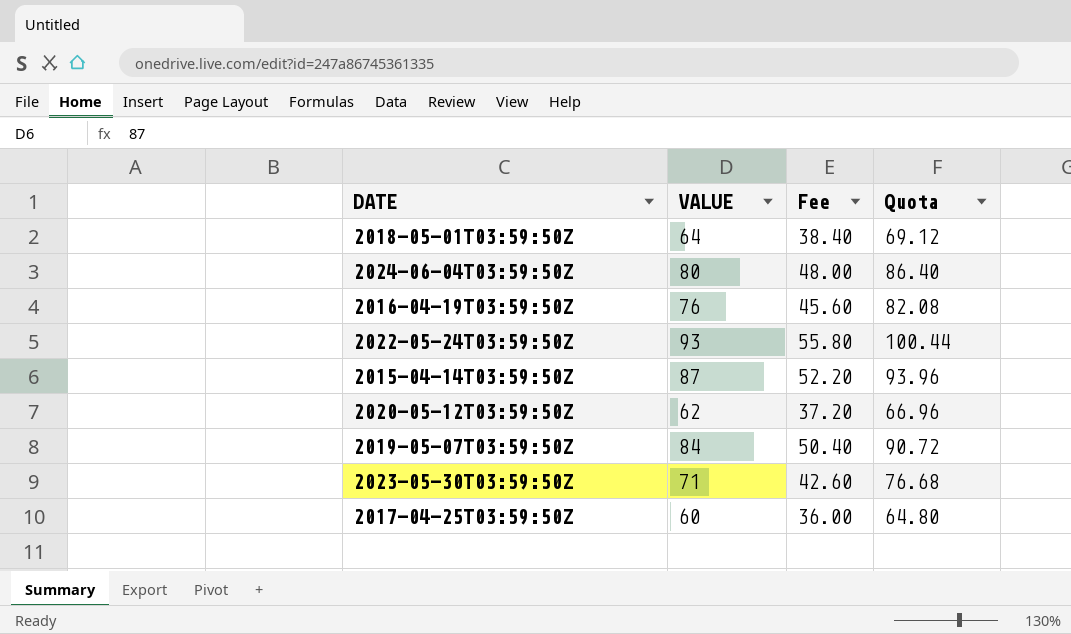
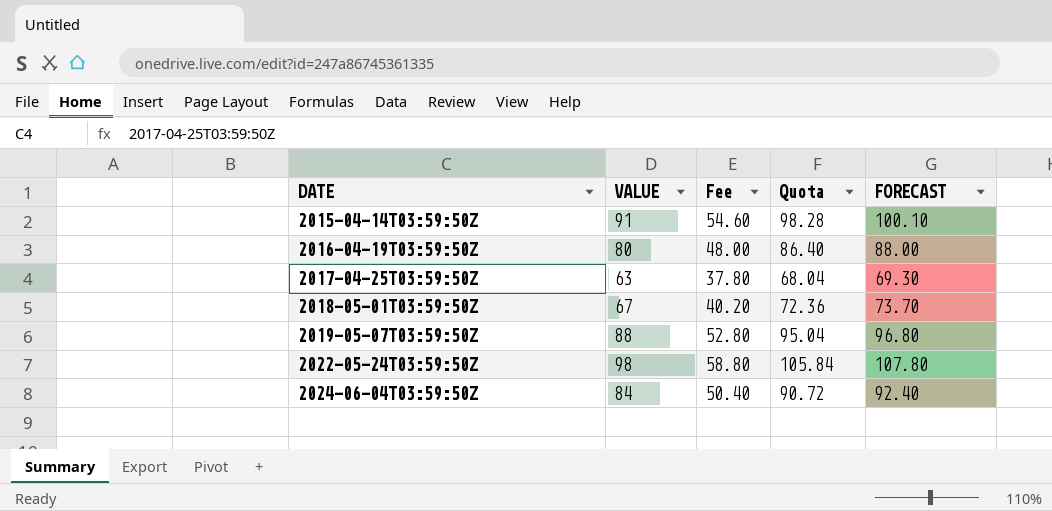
row order: none -> DATE ascending
column FORECAST | formula: none -> [VALUE] * 1.1
row 2020-05-12T03:59:50Z: 62 | 37.20 | 66.96 -> none
row 2023-05-30T03:59:50Z: 71 | 42.60 | 76.68 -> none
2015-04-14T03:59:50Z | VALUE: 87 -> 91
2015-04-14T03:59:50Z | Fee: 52.20 -> 54.60
2015-04-14T03:59:50Z | Quota: 93.96 -> 98.28
2016-04-19T03:59:50Z | VALUE: 76 -> 80
2016-04-19T03:59:50Z | Fee: 45.60 -> 48.00
2016-04-19T03:59:50Z | Quota: 82.08 -> 86.40
2017-04-25T03:59:50Z | VALUE: 60 -> 63
2017-04-25T03:59:50Z | Fee: 36.00 -> 37.80
2017-04-25T03:59:50Z | Quota: 64.80 -> 68.04
2018-05-01T03:59:50Z | VALUE: 64 -> 67
2018-05-01T03:59:50Z | Fee: 38.40 -> 40.20
2018-05-01T03:59:50Z | Quota: 69.12 -> 72.36
2019-05-07T03:59:50Z | VALUE: 84 -> 88
2019-05-07T03:59:50Z | Fee: 50.40 -> 52.80
2019-05-07T03:59:50Z | Quota: 90.72 -> 95.04
2022-05-24T03:59:50Z | VALUE: 93 -> 98
2022-05-24T03:59:50Z | Fee: 55.80 -> 58.80
2022-05-24T03:59:50Z | Quota: 100.44 -> 105.84
2024-06-04T03:59:50Z | VALUE: 80 -> 84
2024-06-04T03:59:50Z | Fee: 48.00 -> 50.40
2024-06-04T03:59:50Z | Quota: 86.40 -> 90.72

